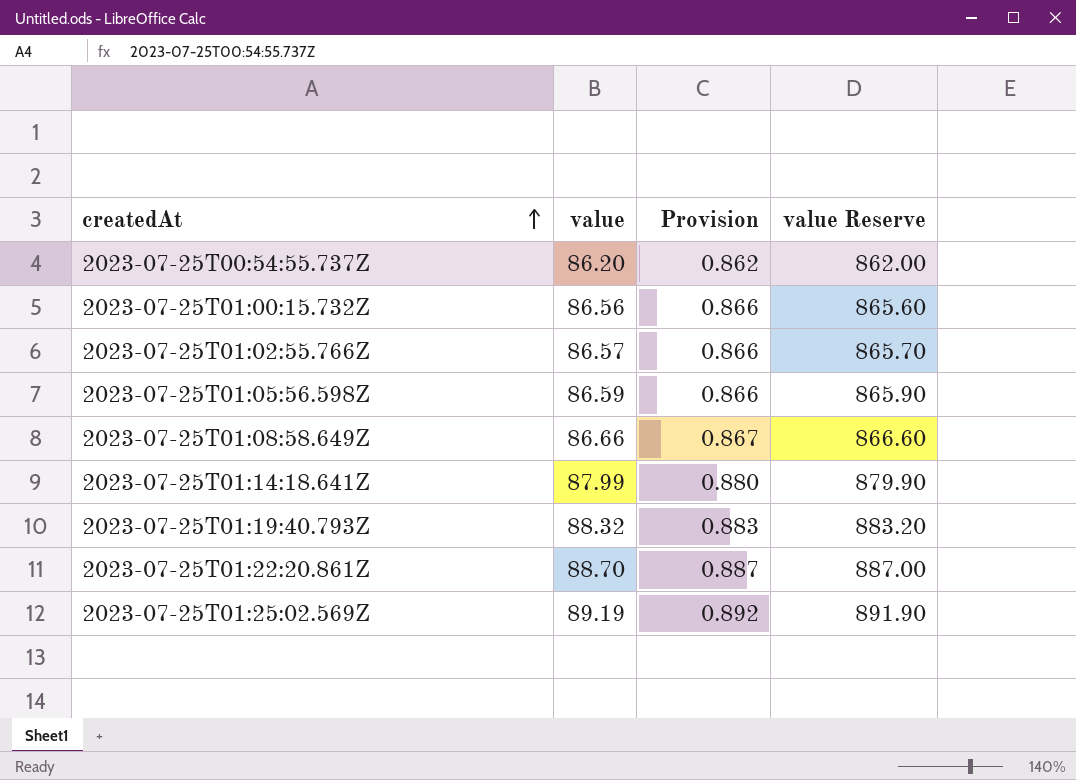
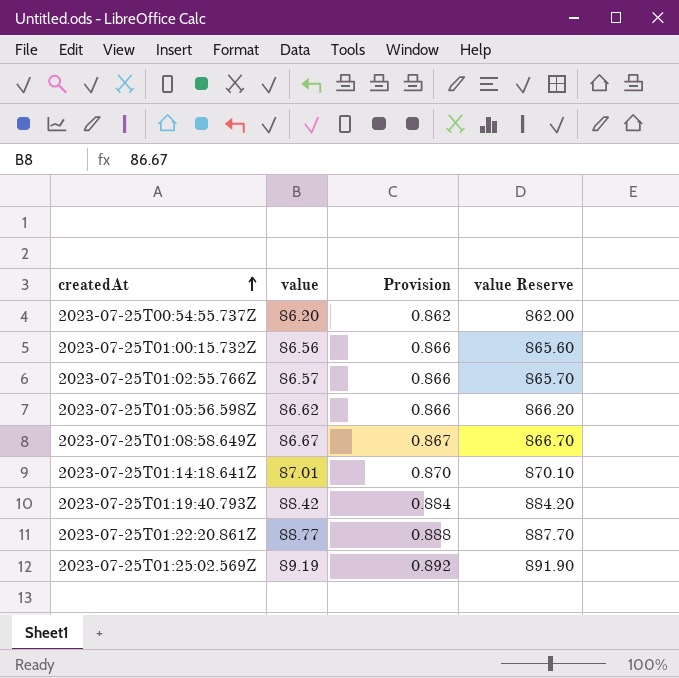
2023-07-25T01:05:56.598Z | value: 86.59 -> 86.62
2023-07-25T01:05:56.598Z | value Reserve: 865.90 -> 866.20
2023-07-25T01:08:58.649Z | value: 86.66 -> 86.67
2023-07-25T01:08:58.649Z | value Reserve: 866.60 -> 866.70
2023-07-25T01:14:18.641Z | value: 87.99 -> 87.01
2023-07-25T01:14:18.641Z | Provision: 0.880 -> 0.870
2023-07-25T01:14:18.641Z | value Reserve: 879.90 -> 870.10
2023-07-25T01:19:40.793Z | value: 88.32 -> 88.42
2023-07-25T01:19:40.793Z | Provision: 0.883 -> 0.884
2023-07-25T01:19:40.793Z | value Reserve: 883.20 -> 884.20
2023-07-25T01:22:20.861Z | value: 88.70 -> 88.77
2023-07-25T01:22:20.861Z | Provision: 0.887 -> 0.888
2023-07-25T01:22:20.861Z | value Reserve: 887.00 -> 887.70

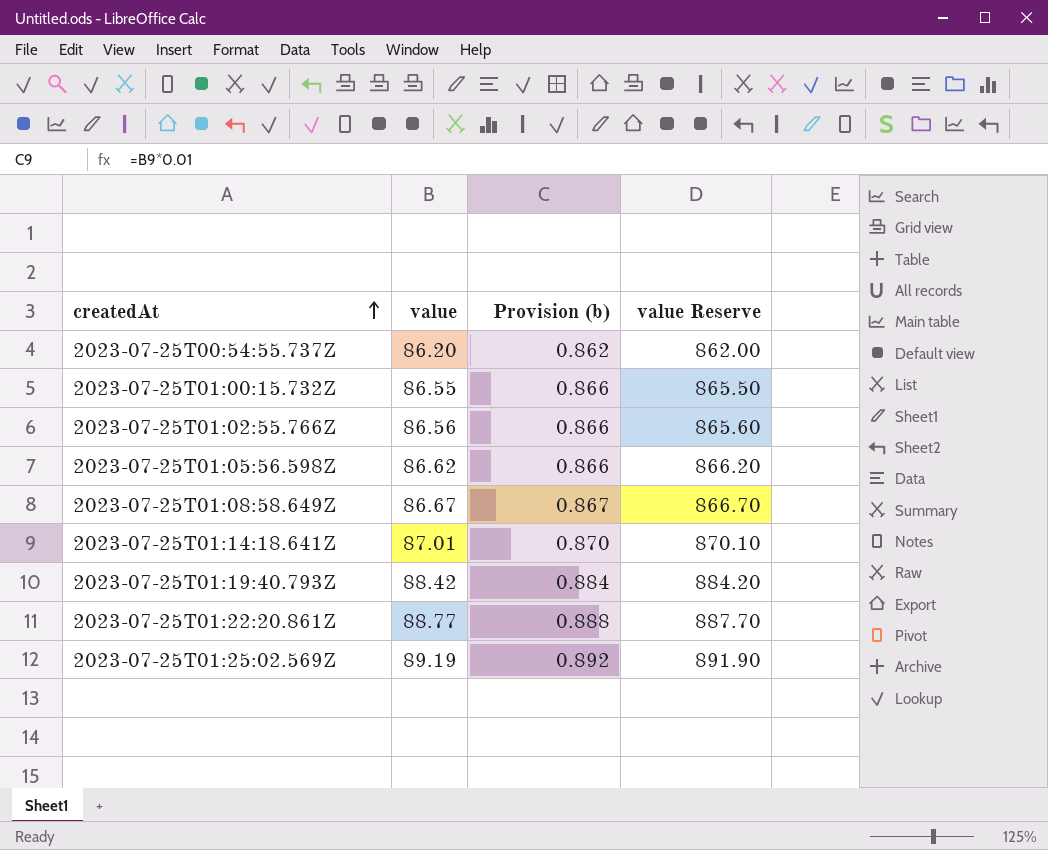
column name: Provision -> Provision (b)
2023-07-25T01:00:15.732Z | value: 86.56 -> 86.55
2023-07-25T01:00:15.732Z | value Reserve: 865.60 -> 865.50
2023-07-25T01:02:55.766Z | value: 86.57 -> 86.56
2023-07-25T01:02:55.766Z | value Reserve: 865.70 -> 865.60

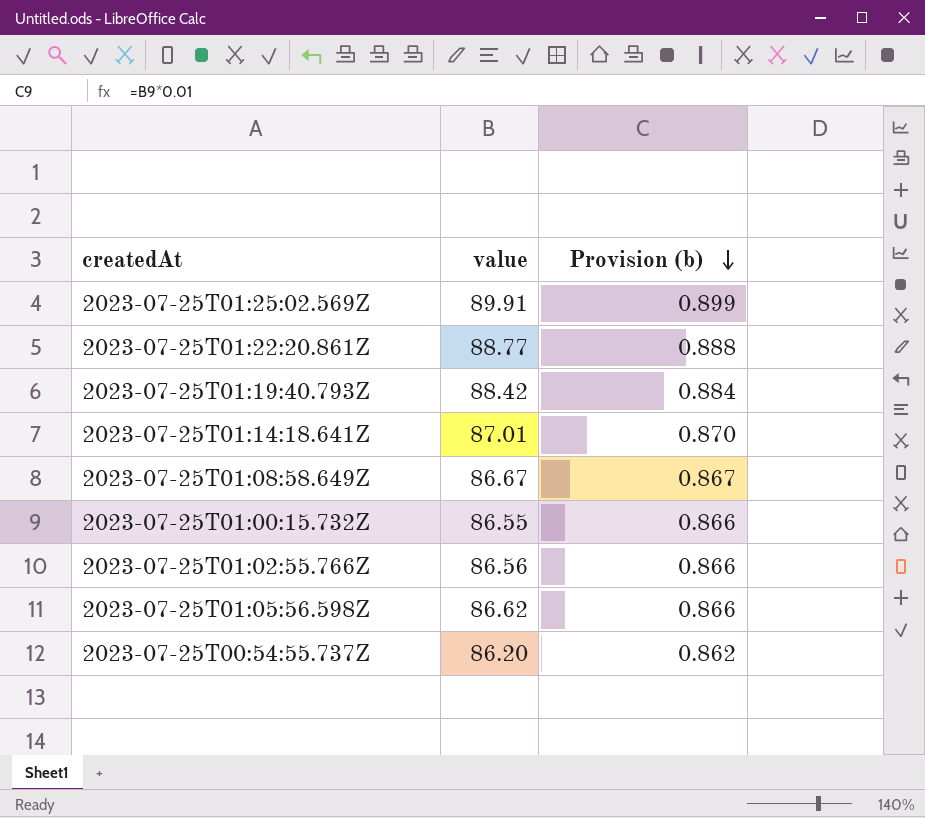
row order: createdAt ascending -> Provision (b) descending
column value Reserve | formula: [value] * 10 -> none
2023-07-25T01:25:02.569Z | value: 89.19 -> 89.91
2023-07-25T01:25:02.569Z | Provision (b): 0.892 -> 0.899

